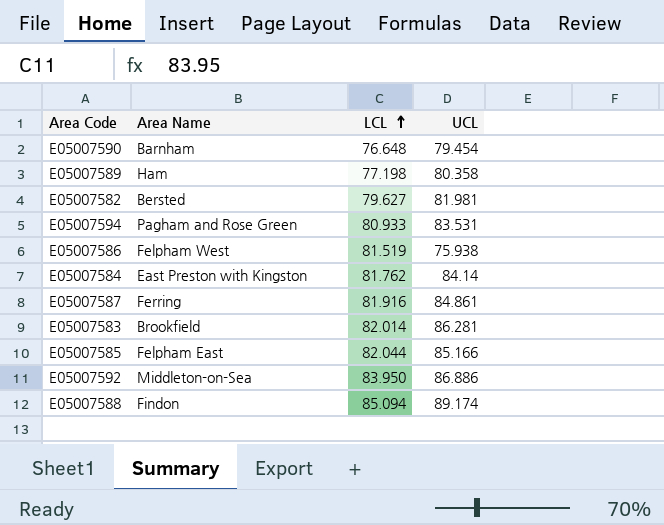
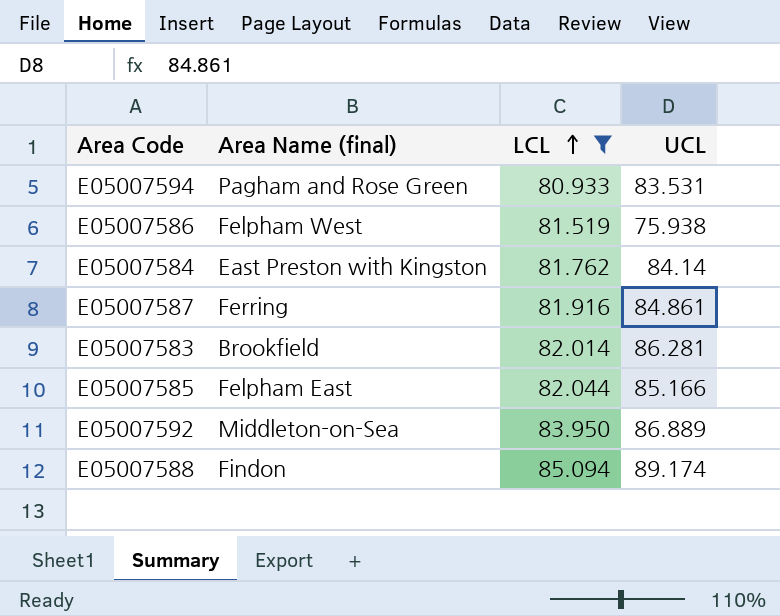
filter: none -> LCL >= 80.933
column name: Area Name -> Area Name (final)
E05007592 | UCL: 86.886 -> 86.889

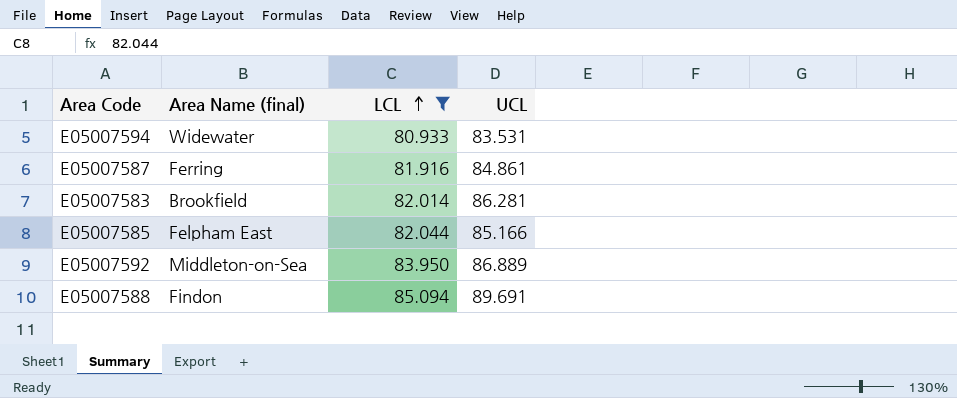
row E05007586: Felpham West | 81.519 | 75.938 -> none
row E05007584: East Preston with Kingston | 81.762 | 84.14 -> none
E05007594 | Area Name (final): Pagham and Rose Green -> Widewater
E05007588 | UCL: 89.174 -> 89.691

